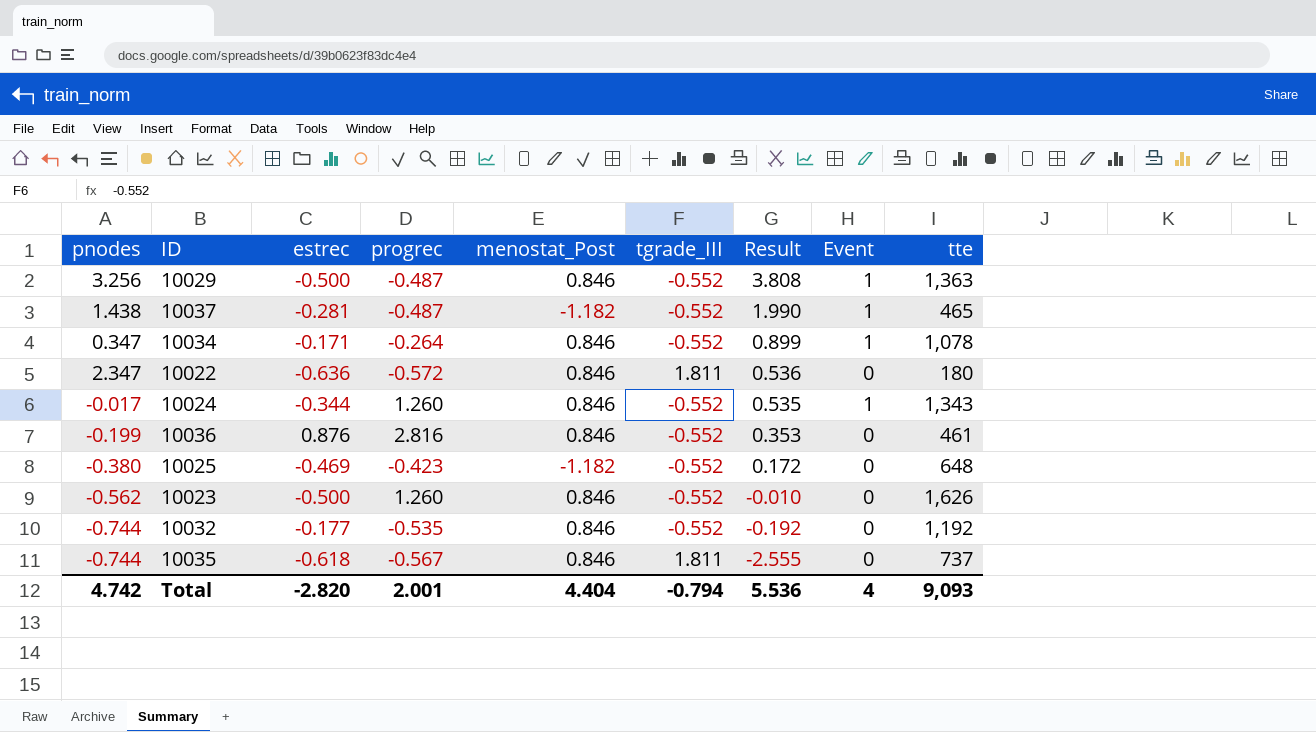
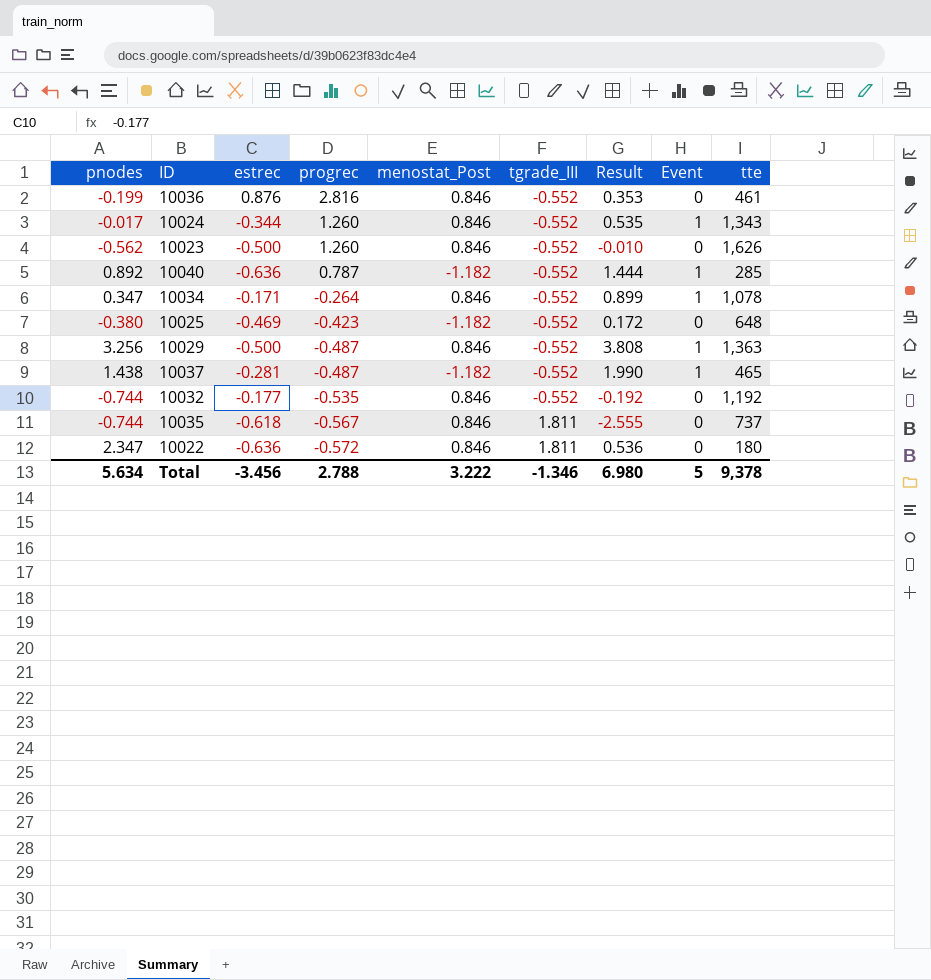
row order: Result descending -> progrec descending
row 10040: none -> 0.892 | -0.636 | 0.787 | -1.182 | -0.552 | 1.444 | 1 | 285
Total | pnodes: 4.742 -> 5.634
Total | estrec: -2.820 -> -3.456
Total | progrec: 2.001 -> 2.788
Total | menostat_Post: 4.404 -> 3.222
Total | tgrade_III: -0.794 -> -1.346
Total | Result: 5.536 -> 6.980
Total | Event: 4 -> 5
Total | tte: 9,093 -> 9,378

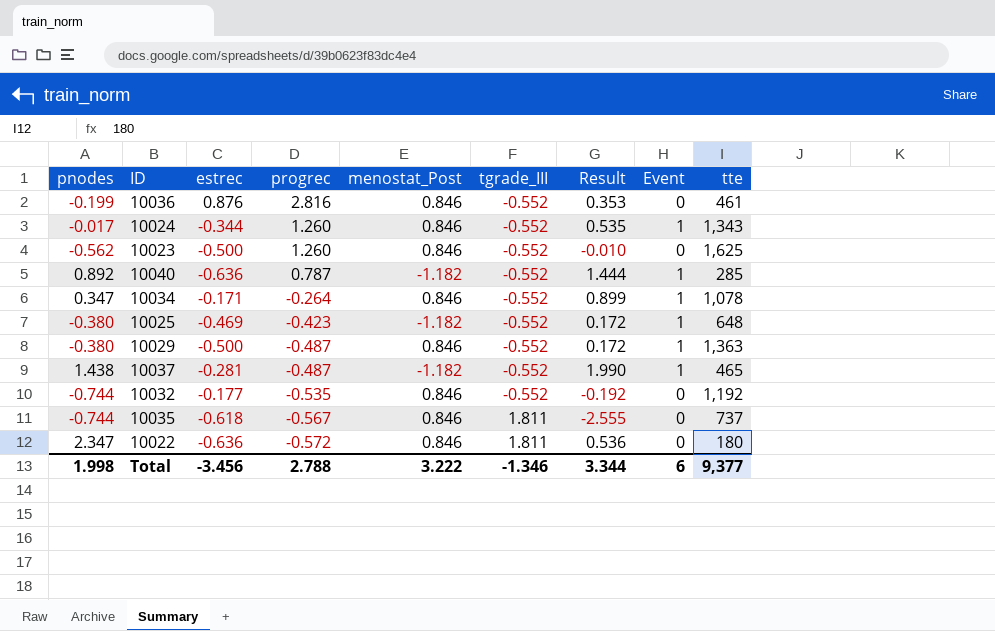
10023 | tte: 1,626 -> 1,625
10025 | Event: 0 -> 1
10029 | pnodes: 3.256 -> -0.380
10029 | Result: 3.808 -> 0.172
Total | pnodes: 5.634 -> 1.998
Total | Result: 6.980 -> 3.344
Total | Event: 5 -> 6
Total | tte: 9,378 -> 9,377

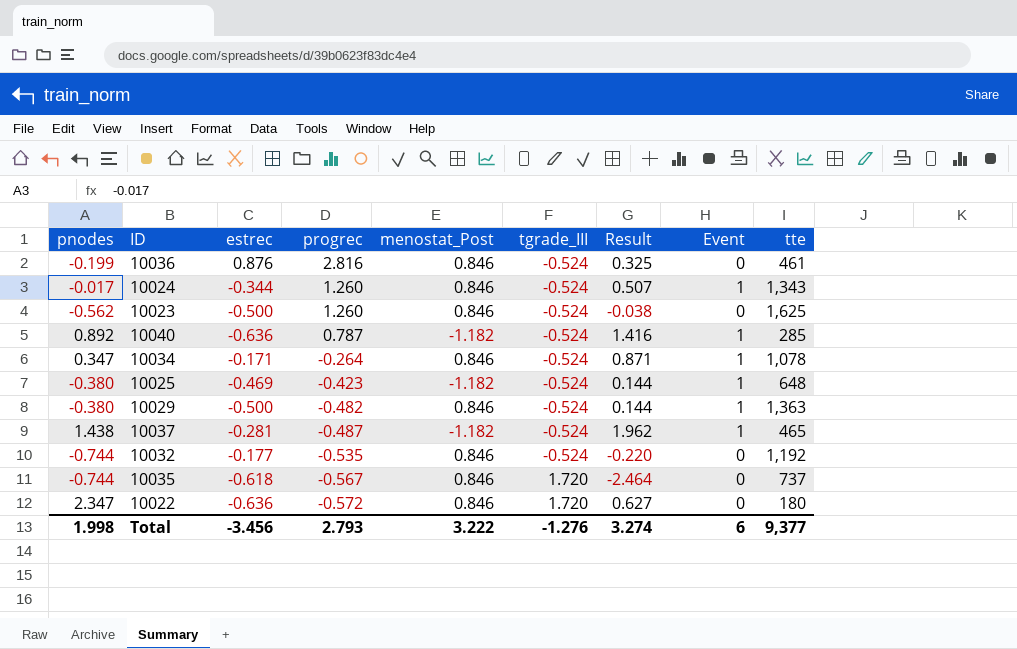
10036 | tgrade_III: -0.552 -> -0.524
10036 | Result: 0.353 -> 0.325
10024 | tgrade_III: -0.552 -> -0.524
10024 | Result: 0.535 -> 0.507
10023 | tgrade_III: -0.552 -> -0.524
10023 | Result: -0.010 -> -0.038
10040 | tgrade_III: -0.552 -> -0.524
10040 | Result: 1.444 -> 1.416
10034 | tgrade_III: -0.552 -> -0.524
10034 | Result: 0.899 -> 0.871
10025 | tgrade_III: -0.552 -> -0.524
10025 | Result: 0.172 -> 0.144
10029 | progrec: -0.487 -> -0.482
10029 | tgrade_III: -0.552 -> -0.524
10029 | Result: 0.172 -> 0.144
10037 | tgrade_III: -0.552 -> -0.524
10037 | Result: 1.990 -> 1.962
10032 | tgrade_III: -0.552 -> -0.524
10032 | Result: -0.192 -> -0.220
10035 | tgrade_III: 1.811 -> 1.720
10035 | Result: -2.555 -> -2.464
10022 | tgrade_III: 1.811 -> 1.720
10022 | Result: 0.536 -> 0.627
Total | progrec: 2.788 -> 2.793
Total | tgrade_III: -1.346 -> -1.276
Total | Result: 3.344 -> 3.274

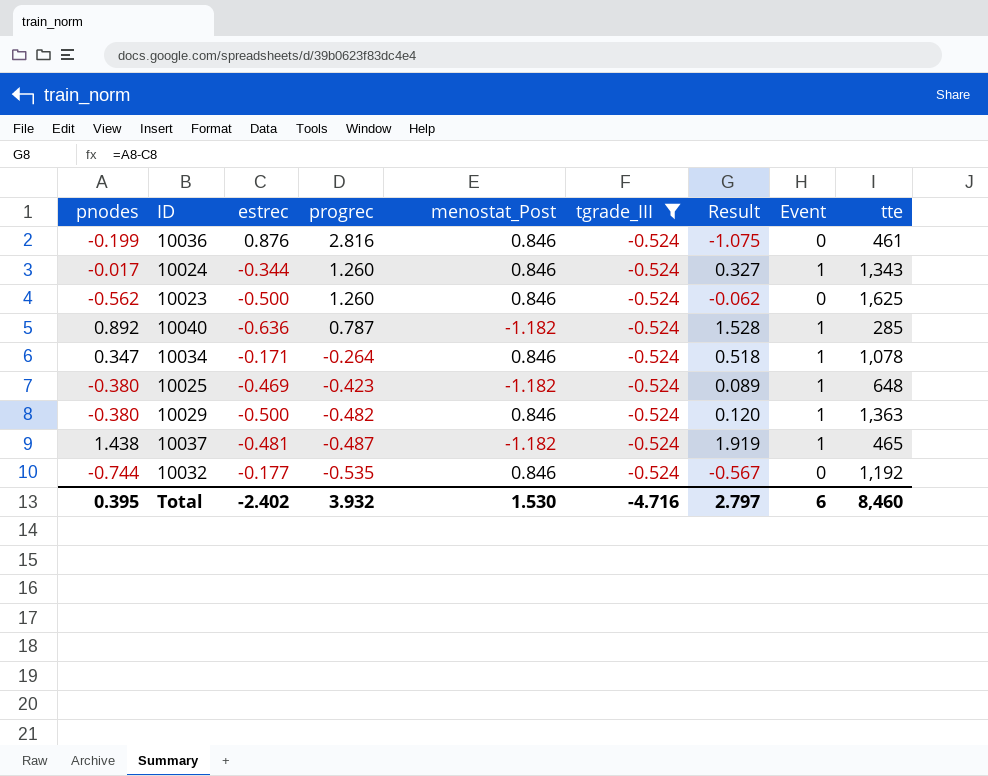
filter: none -> tgrade_III = -0.524
column Result | formula: [pnodes] - [tgrade_III] -> [pnodes] - [estrec]
10037 | estrec: -0.281 -> -0.481
Total | pnodes: 1.998 -> 0.395
Total | estrec: -3.456 -> -2.402
Total | progrec: 2.793 -> 3.932
Total | menostat_Post: 3.222 -> 1.530
Total | tgrade_III: -1.276 -> -4.716
Total | Result: 3.274 -> 2.797
Total | tte: 9,377 -> 8,460

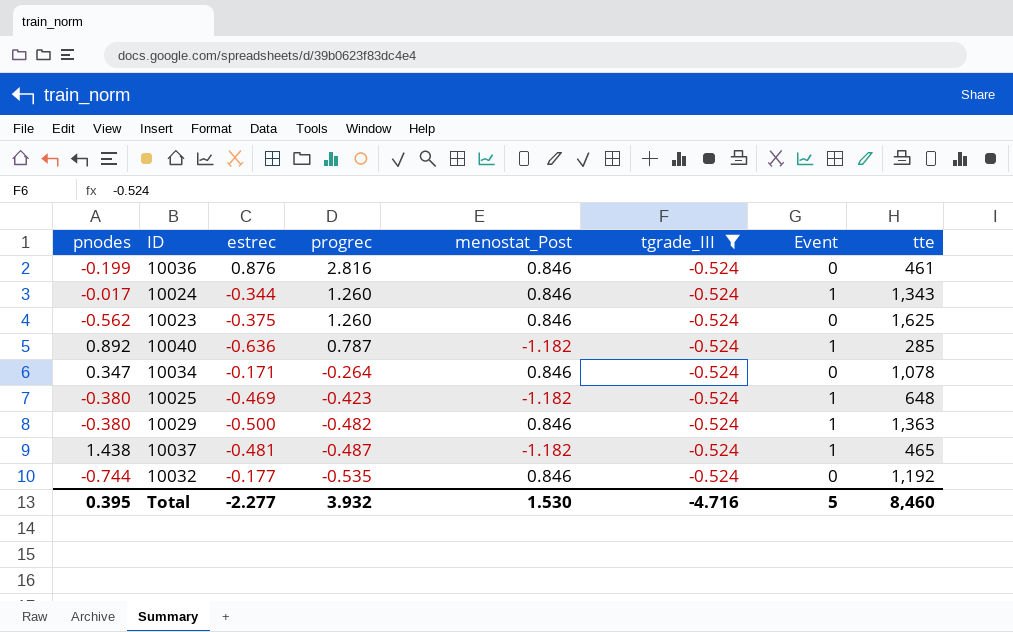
column Result | formula: [pnodes] - [estrec] -> none
10023 | estrec: -0.500 -> -0.375
10034 | Event: 1 -> 0
Total | estrec: -2.402 -> -2.277
Total | Event: 6 -> 5

